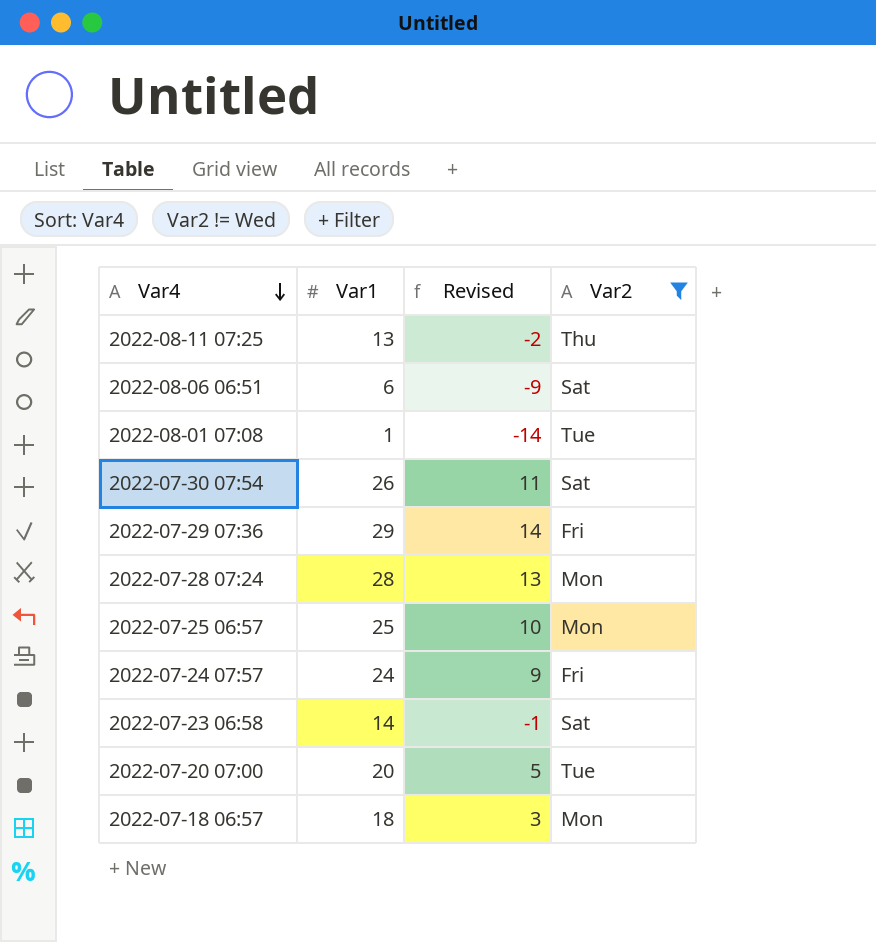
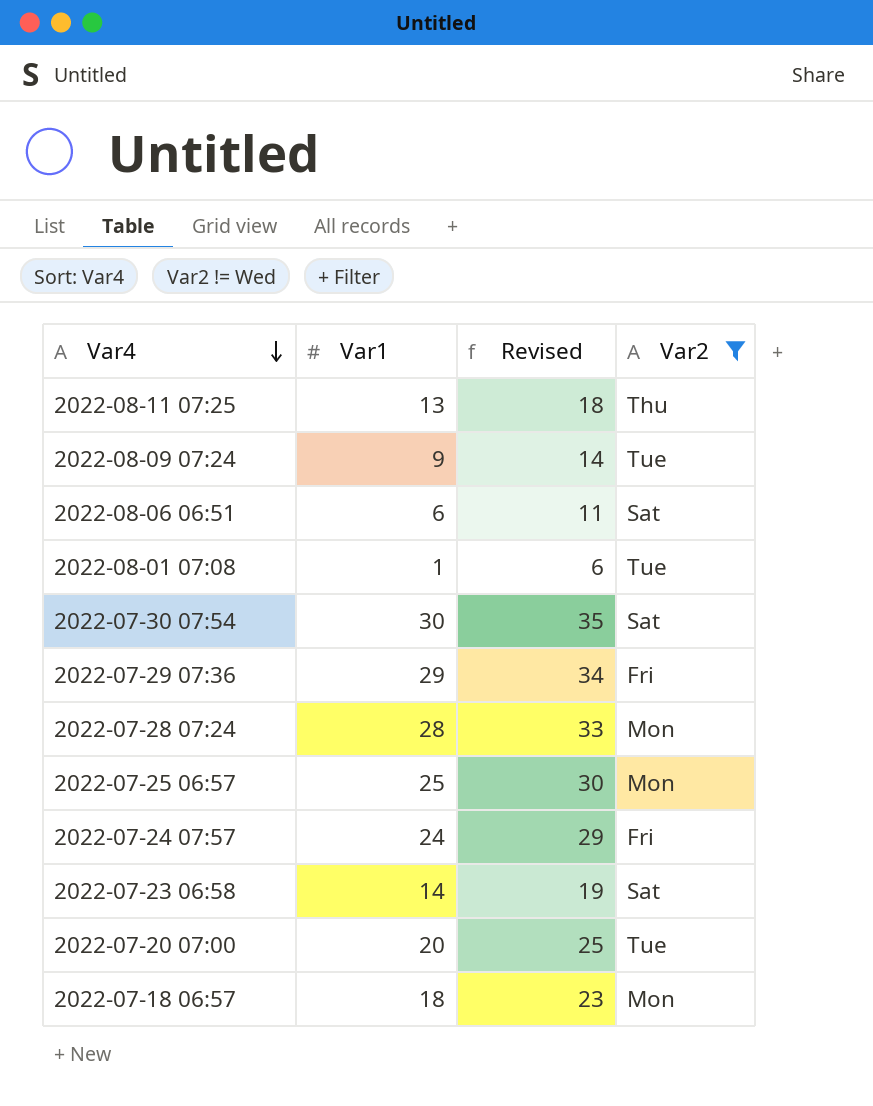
column Revised | formula: [Var1] - 15 -> [Var1] + 5
row 2022-08-09 07:24: none -> 9 | 14 | Tue
2022-07-30 07:54 | Var1: 26 -> 30

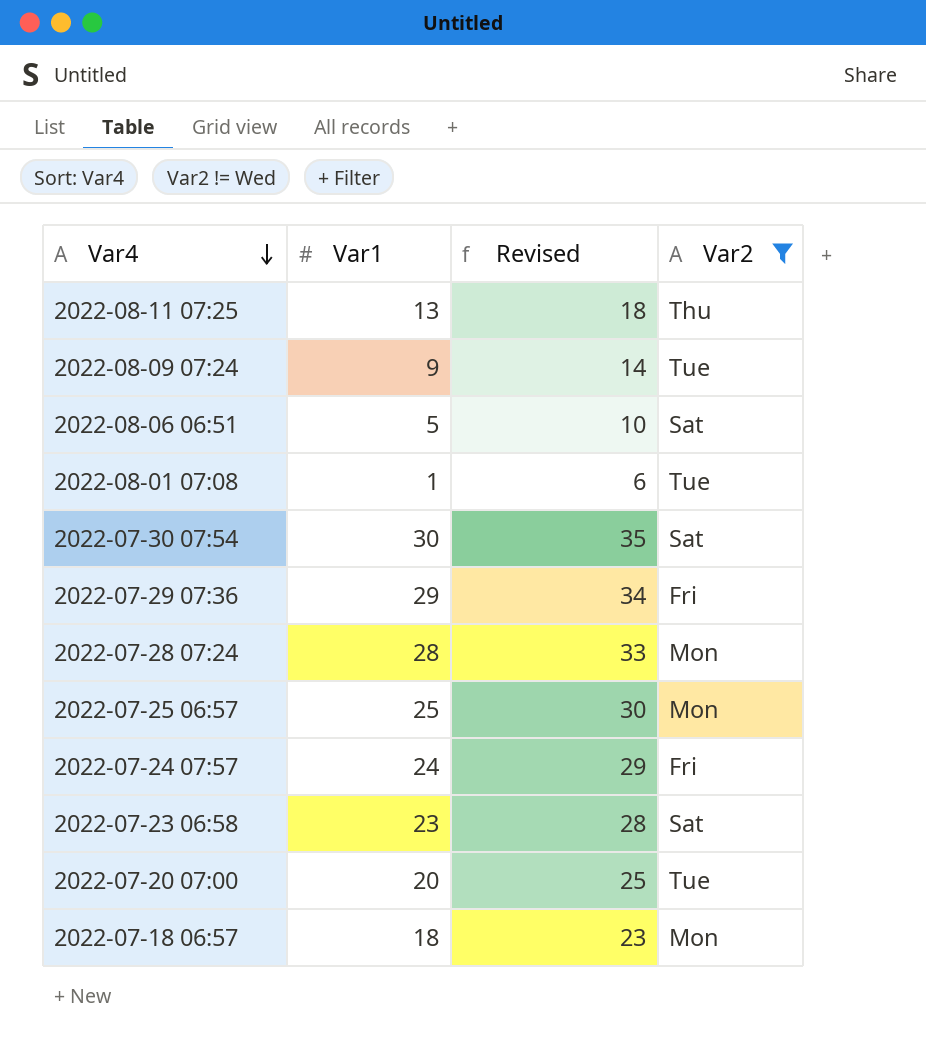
2022-08-06 06:51 | Var1: 6 -> 5
2022-08-06 06:51 | Revised: 11 -> 10
2022-07-23 06:58 | Var1: 14 -> 23
2022-07-23 06:58 | Revised: 19 -> 28

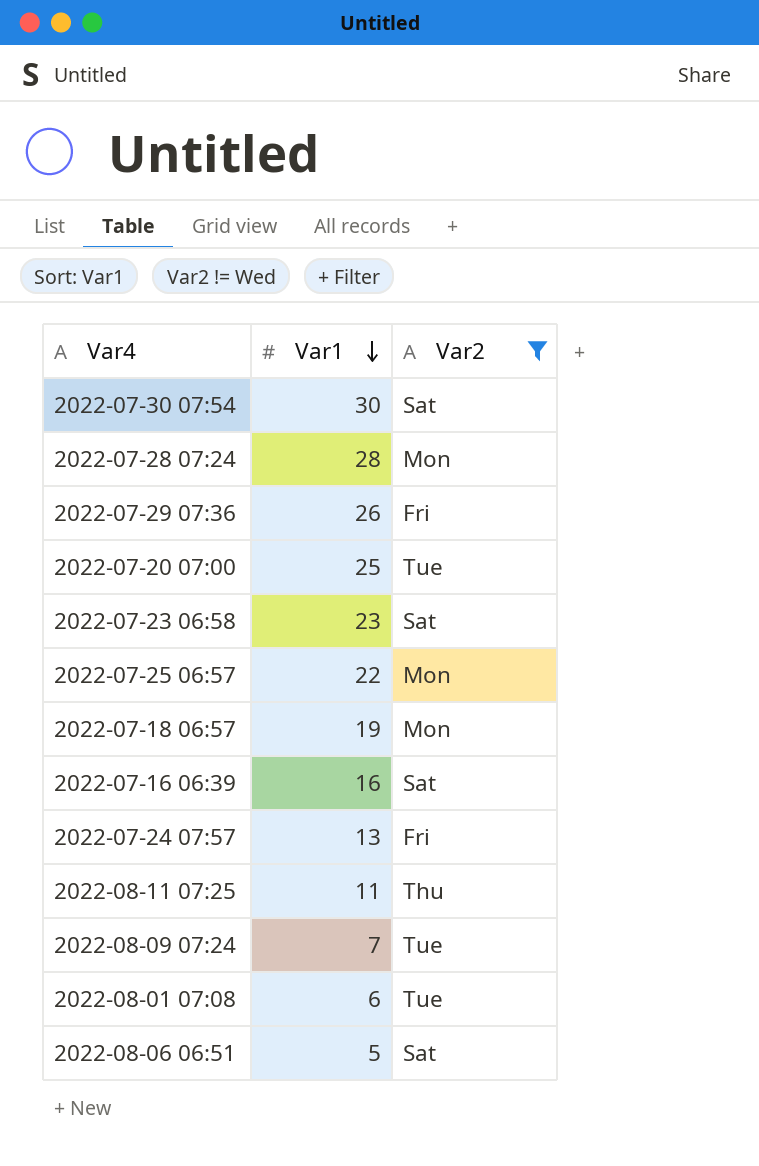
row order: Var4 descending -> Var1 descending
column Revised | formula: [Var1] + 5 -> none
2022-07-29 07:36 | Var1: 29 -> 26
2022-07-20 07:00 | Var1: 20 -> 25
2022-07-25 06:57 | Var1: 25 -> 22
2022-07-18 06:57 | Var1: 18 -> 19
row 2022-07-16 06:39: none -> 16 | Sat
2022-07-24 07:57 | Var1: 24 -> 13
2022-08-11 07:25 | Var1: 13 -> 11
2022-08-09 07:24 | Var1: 9 -> 7
2022-08-01 07:08 | Var1: 1 -> 6

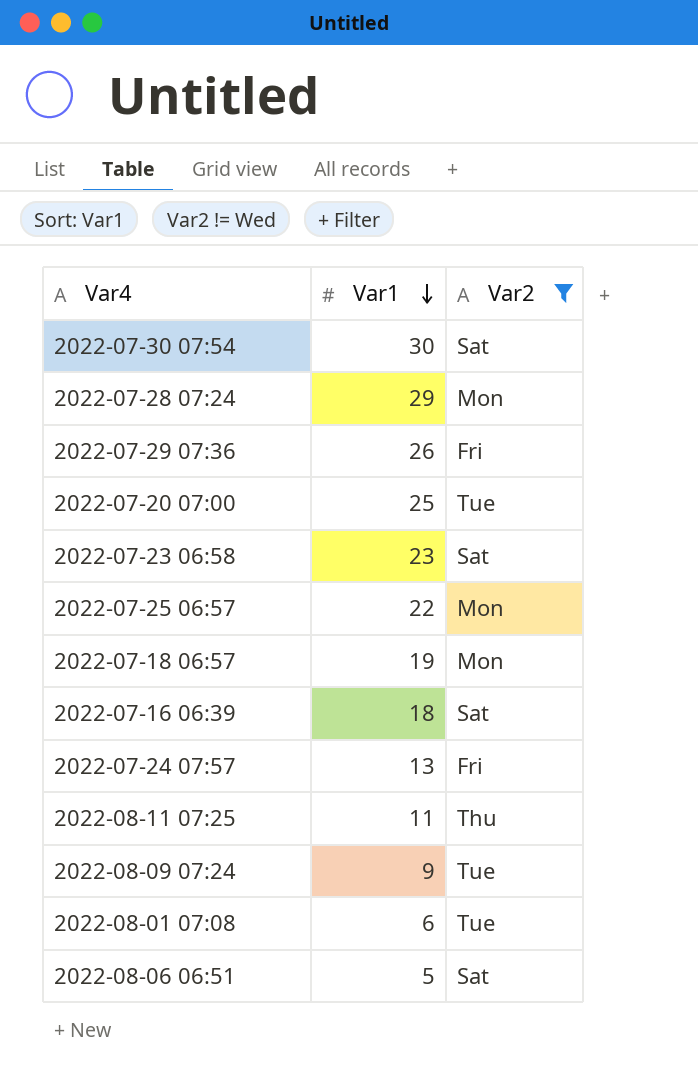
2022-07-28 07:24 | Var1: 28 -> 29
2022-07-16 06:39 | Var1: 16 -> 18
2022-08-09 07:24 | Var1: 7 -> 9

